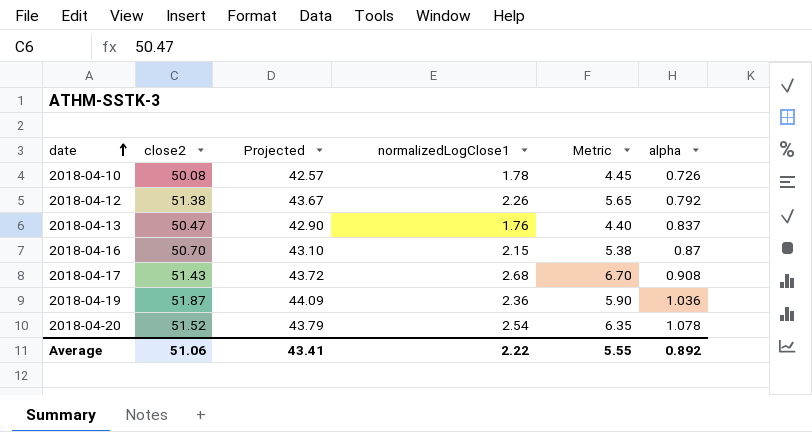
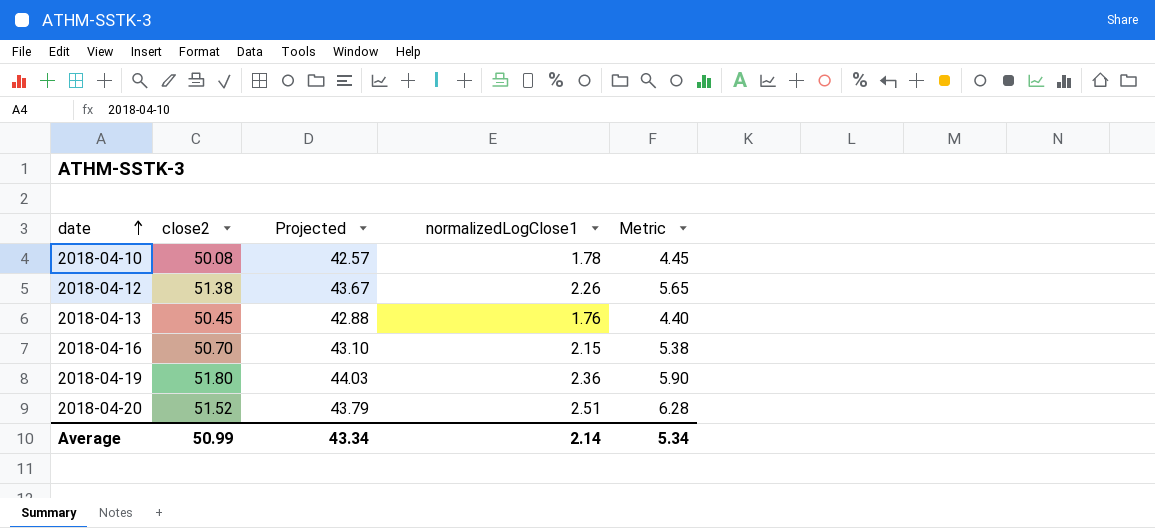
column alpha | position: 6 -> none
row 2018-04-17: 51.43 | 43.72 | 2.68 | 6.70 | 0.908 -> none
2018-04-13 | close2: 50.47 -> 50.45
2018-04-13 | Projected: 42.90 -> 42.88
2018-04-19 | close2: 51.87 -> 51.80
2018-04-19 | Projected: 44.09 -> 44.03
2018-04-20 | normalizedLogClose1: 2.54 -> 2.51
2018-04-20 | Metric: 6.35 -> 6.28
Average | close2: 51.06 -> 50.99
Average | Projected: 43.41 -> 43.34
Average | normalizedLogClose1: 2.22 -> 2.14
Average | Metric: 5.55 -> 5.34

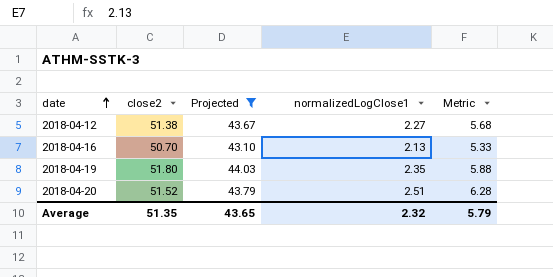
filter: none -> Projected >= 43.10
2018-04-12 | normalizedLogClose1: 2.26 -> 2.27
2018-04-12 | Metric: 5.65 -> 5.68
2018-04-16 | normalizedLogClose1: 2.15 -> 2.13
2018-04-16 | Metric: 5.38 -> 5.33
2018-04-19 | normalizedLogClose1: 2.36 -> 2.35
2018-04-19 | Metric: 5.90 -> 5.88
Average | close2: 50.99 -> 51.35
Average | Projected: 43.34 -> 43.65
Average | normalizedLogClose1: 2.14 -> 2.32
Average | Metric: 5.34 -> 5.79

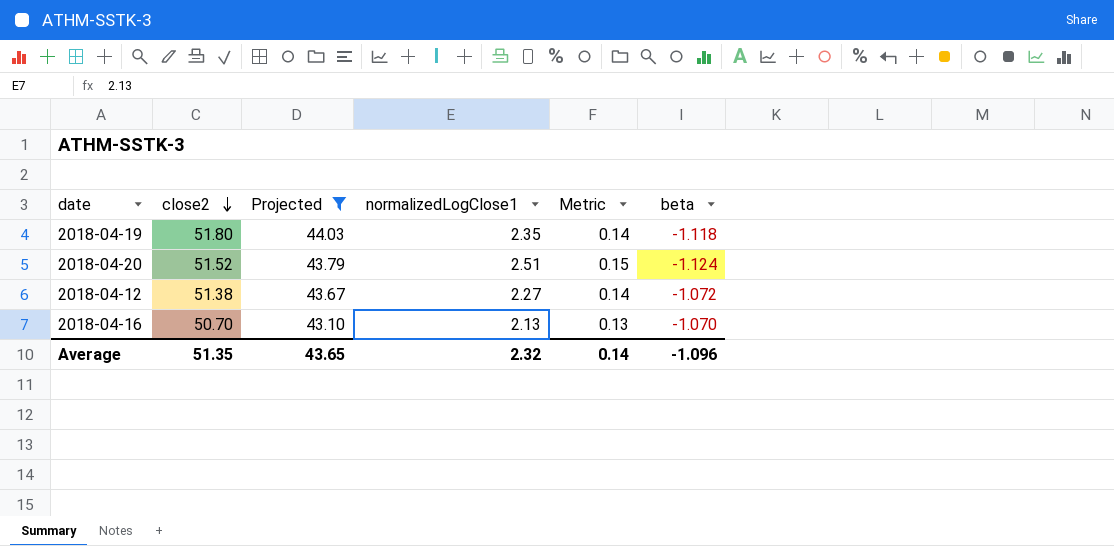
row order: date ascending -> close2 descending
column Metric | formula: [normalizedLogClose1] * 2.5 -> [normalizedLogClose1] * 0.06
column beta | position: none -> 6
Average | Metric: 5.79 -> 0.14

